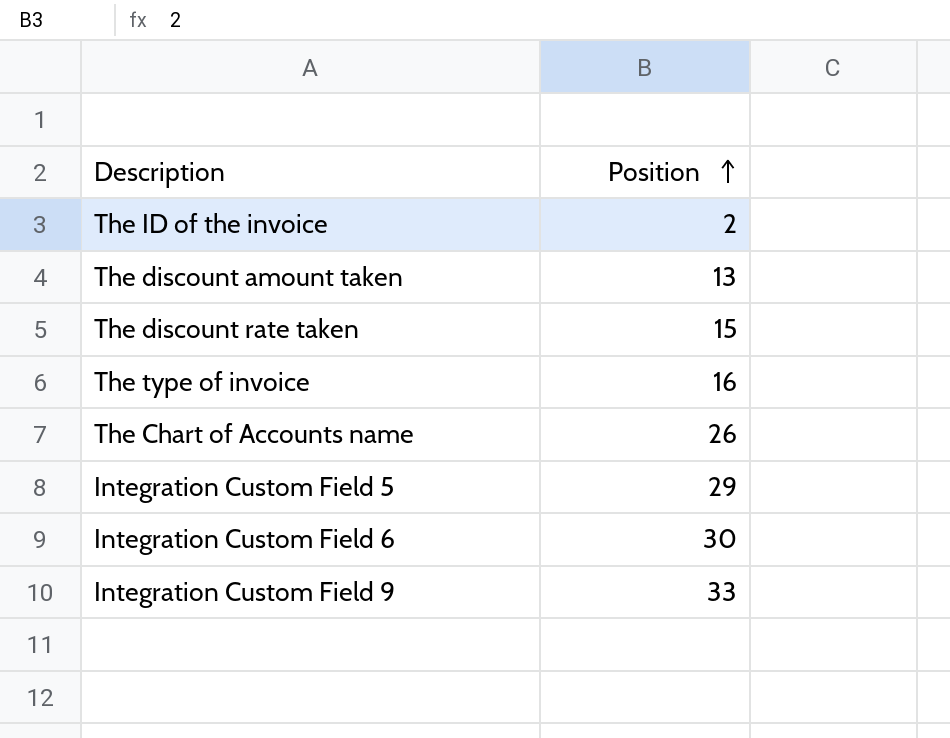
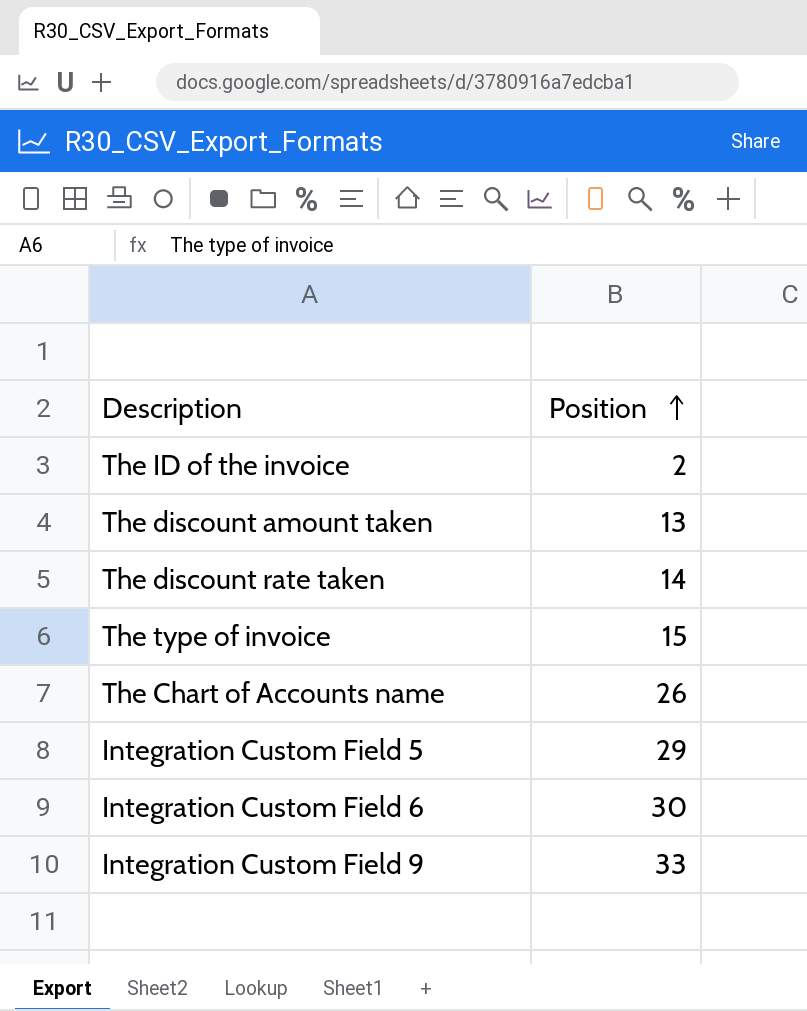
The discount rate taken | Position: 15 -> 14
The type of invoice | Position: 16 -> 15

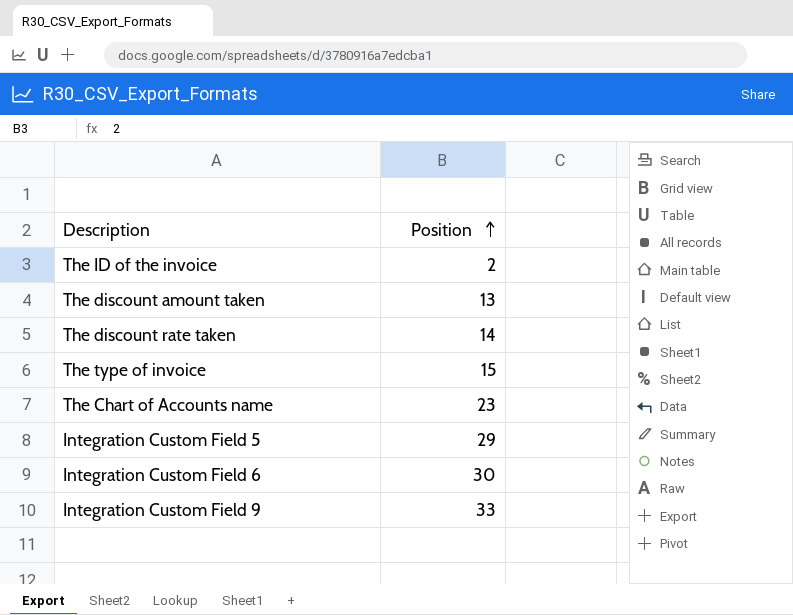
The Chart of Accounts name | Position: 26 -> 23

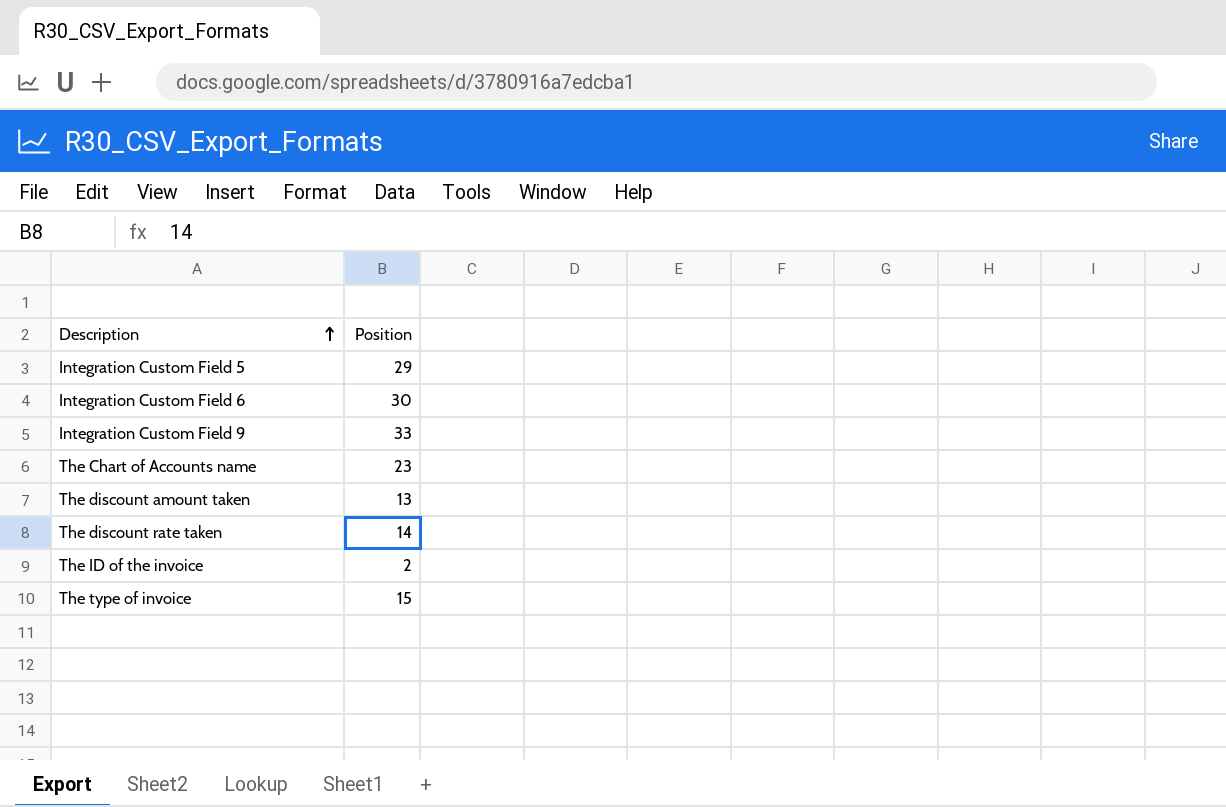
row order: Position ascending -> Description ascending

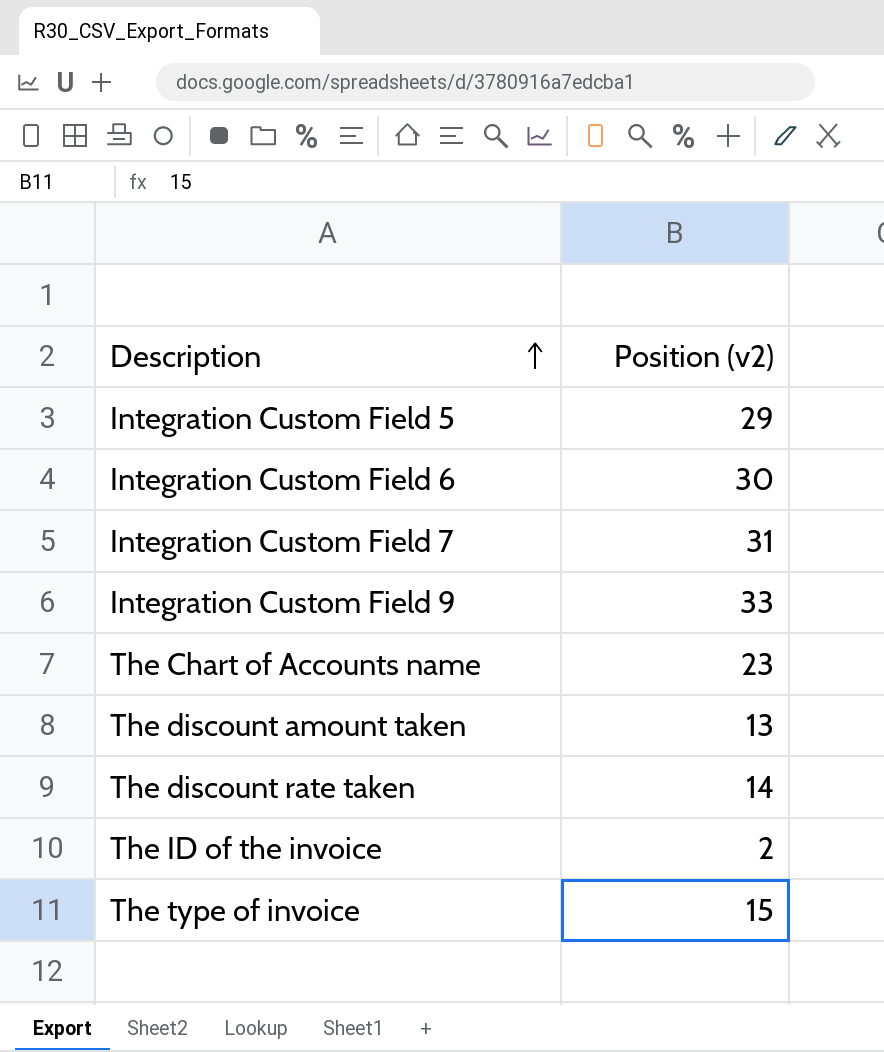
column name: Position -> Position (v2)
row Integration Custom Field 7: none -> 31

